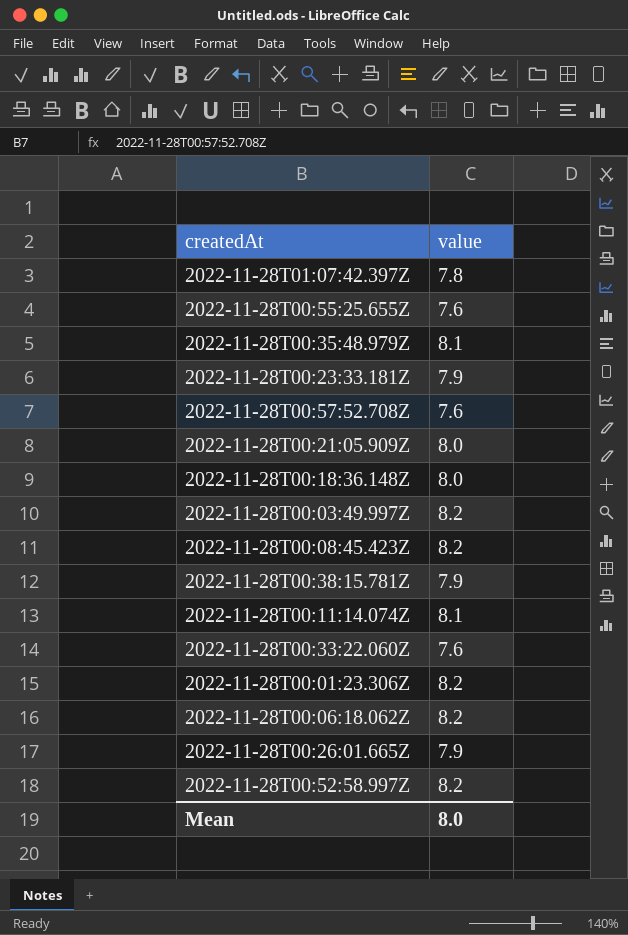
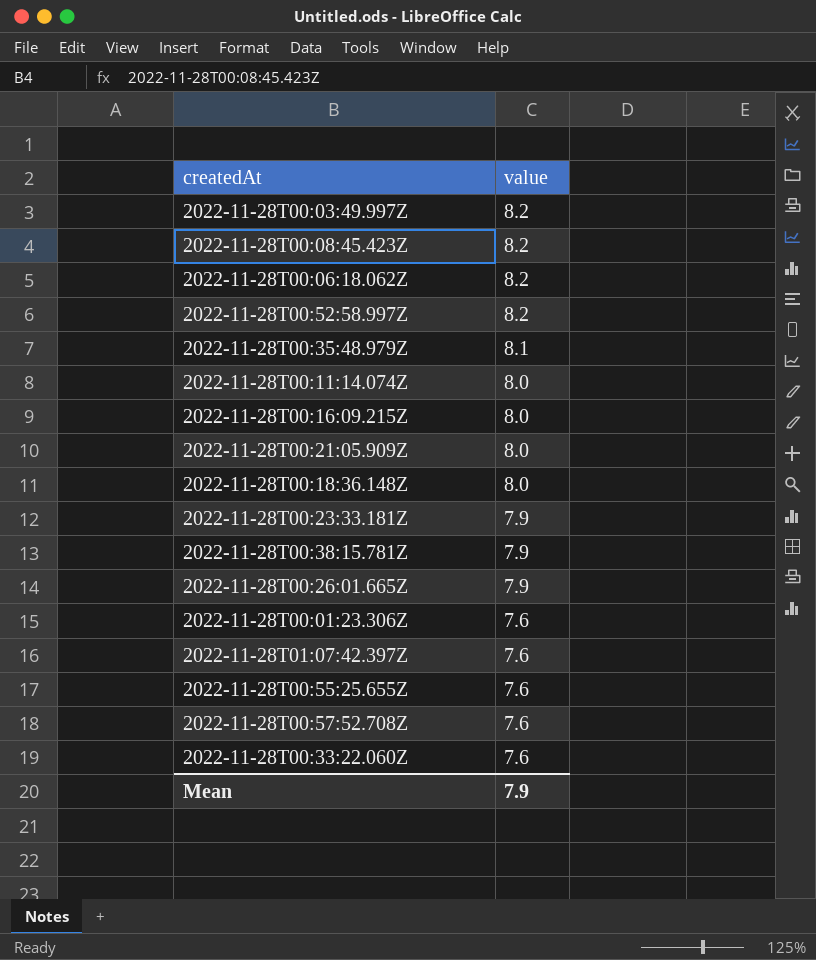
row order: none -> value descending
2022-11-28T00:11:14.074Z | value: 8.1 -> 8.0
row 2022-11-28T00:16:09.215Z: none -> 8.0
2022-11-28T00:01:23.306Z | value: 8.2 -> 7.6
2022-11-28T01:07:42.397Z | value: 7.8 -> 7.6
Mean | value: 8.0 -> 7.9

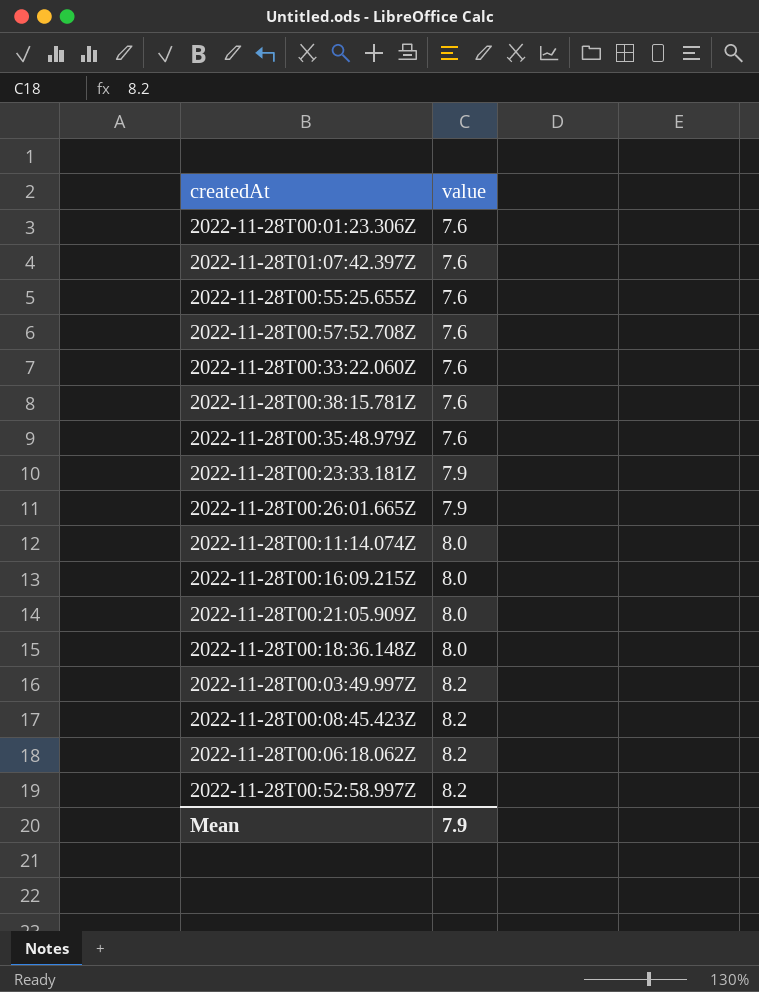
row order: value descending -> value ascending
2022-11-28T00:38:15.781Z | value: 7.9 -> 7.6
2022-11-28T00:35:48.979Z | value: 8.1 -> 7.6

